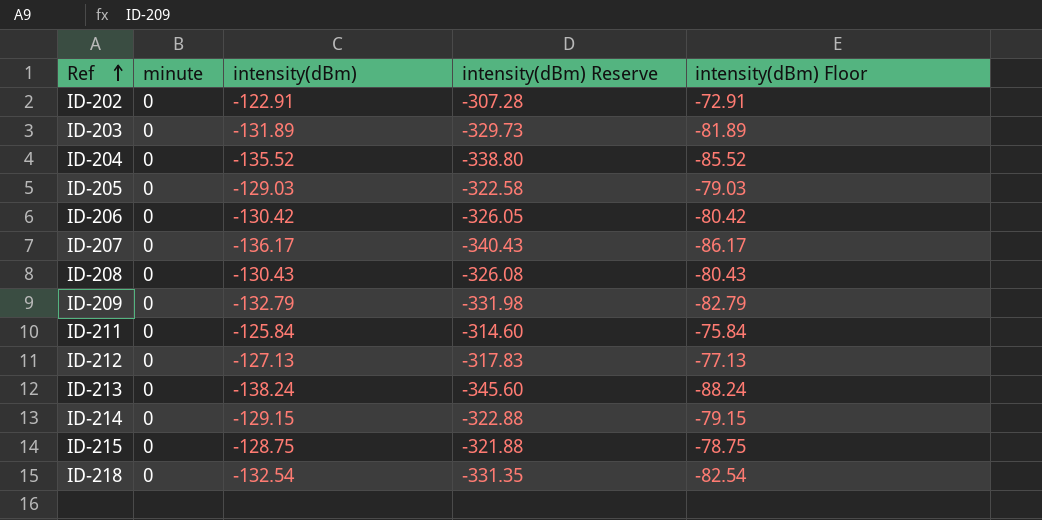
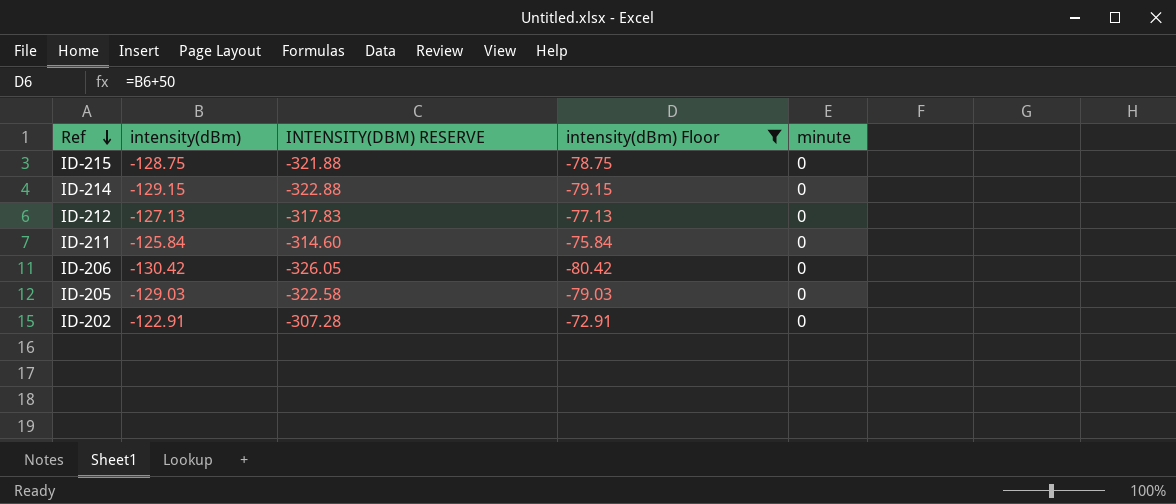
filter: none -> intensity(dBm) Floor >= -80.42
row order: Ref ascending -> Ref descending
column name: intensity(dBm) Reserve -> INTENSITY(DBM) RESERVE
column minute | position: 2 -> 5

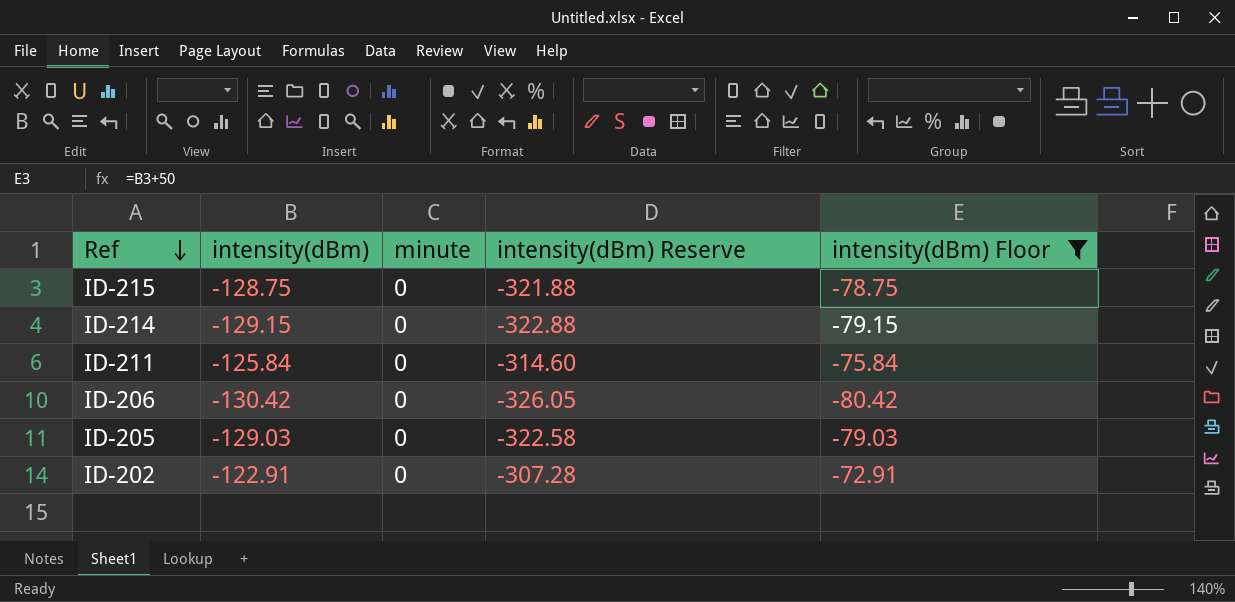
column minute | position: 5 -> 3
column name: INTENSITY(DBM) RESERVE -> intensity(dBm) Reserve
row ID-212: -127.13 | -317.83 | -77.13 | 0 -> none

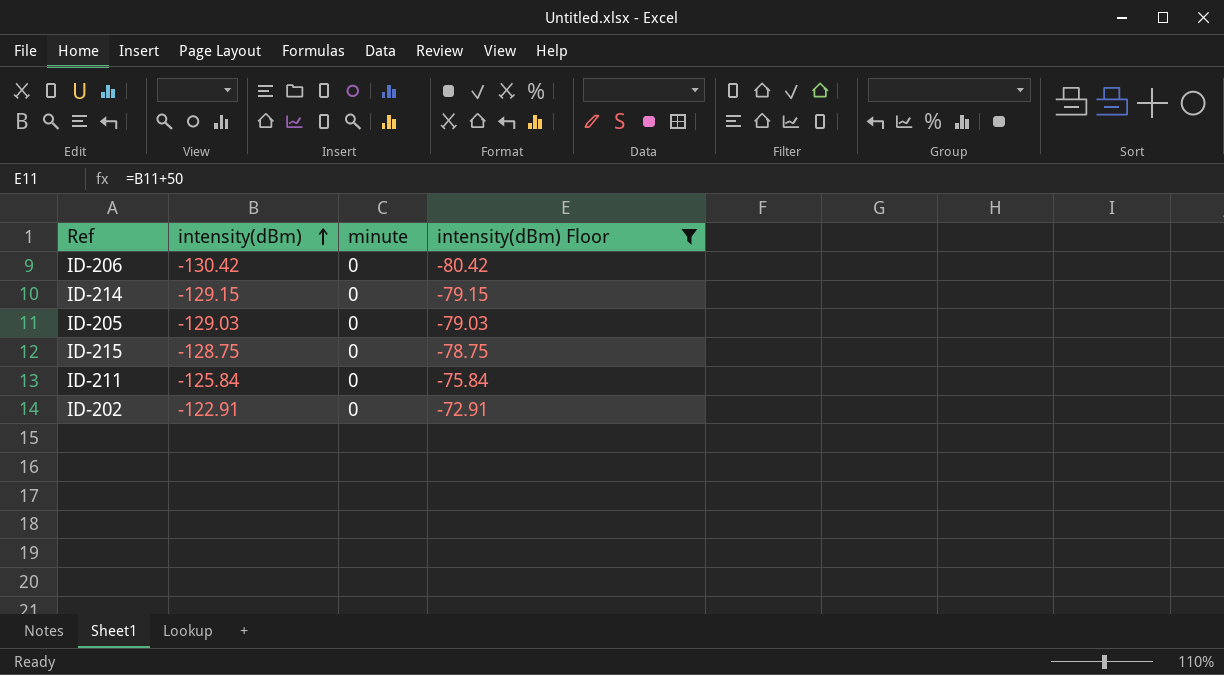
row order: Ref descending -> intensity(dBm) ascending
column intensity(dBm) Reserve | formula: [intensity(dBm)] * 2.5 -> none

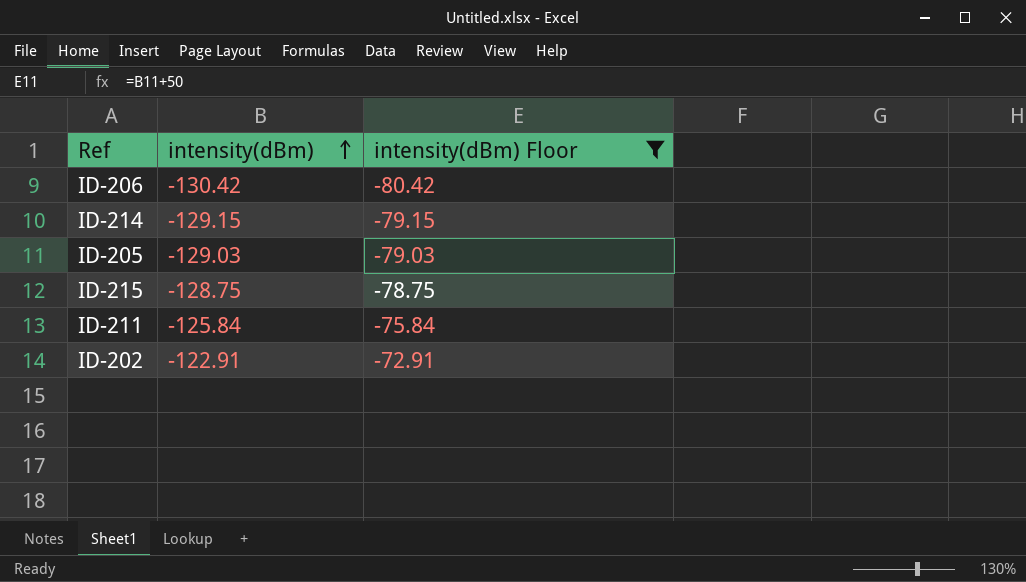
column minute | position: 3 -> none

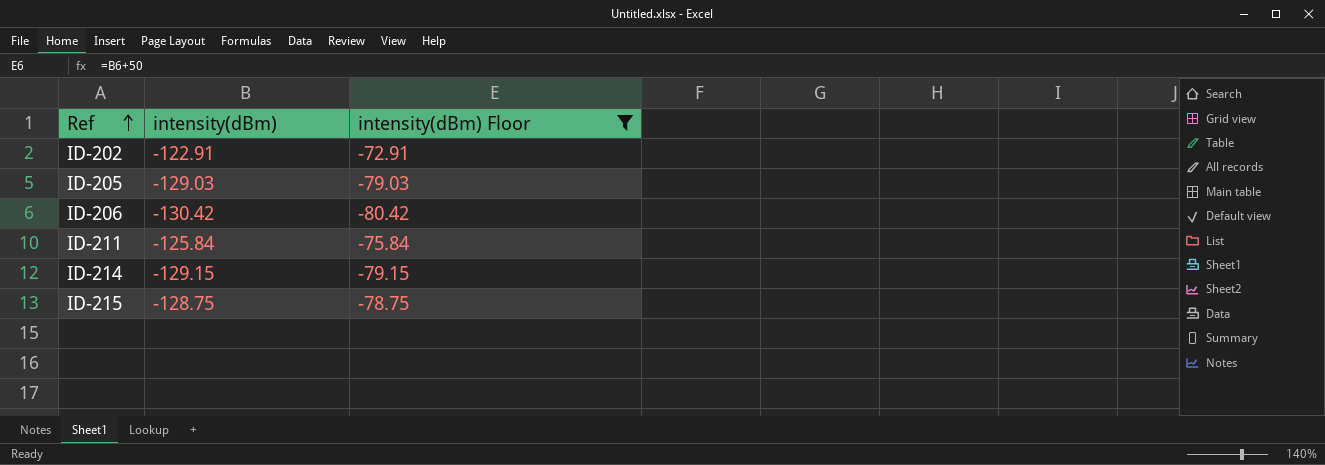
row order: intensity(dBm) ascending -> Ref ascending

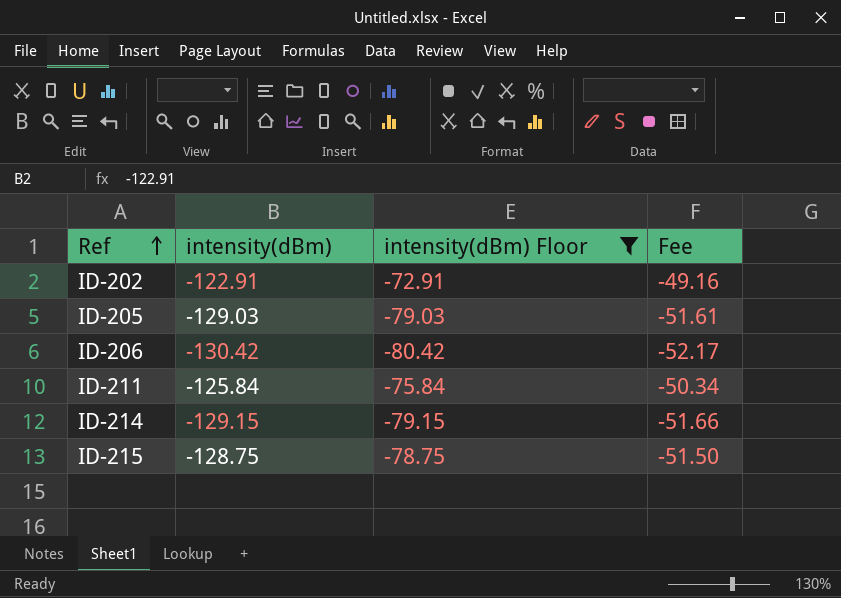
column Fee | formula: none -> [intensity(dBm)] * 0.4

